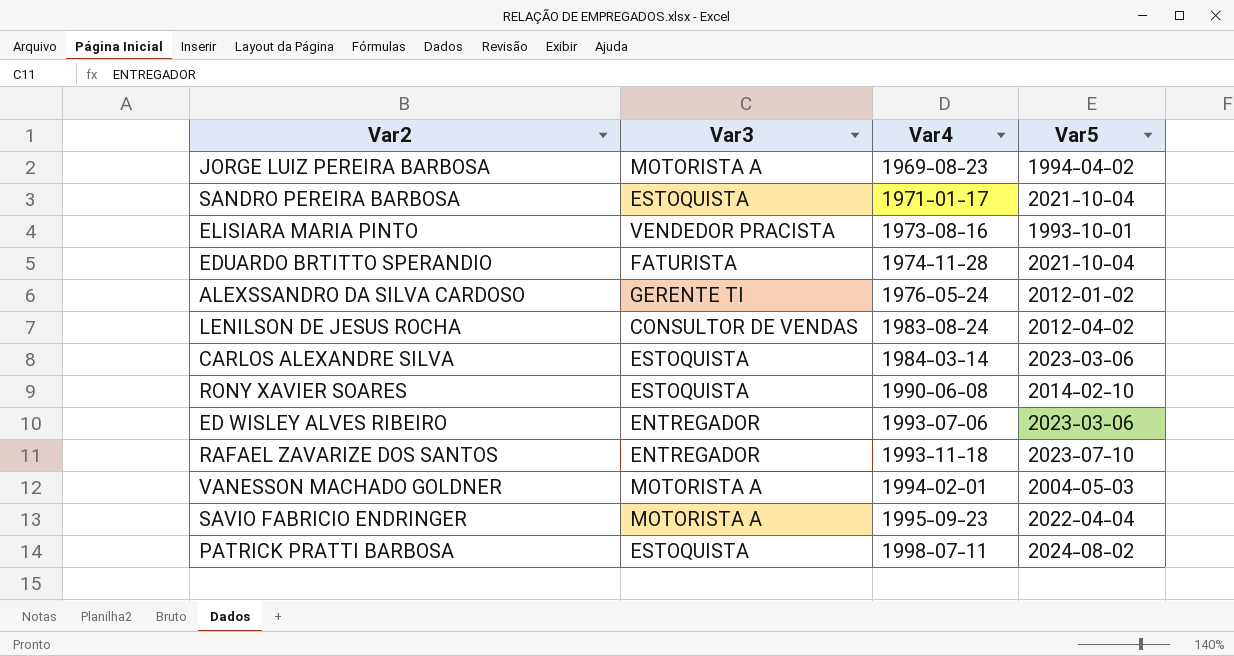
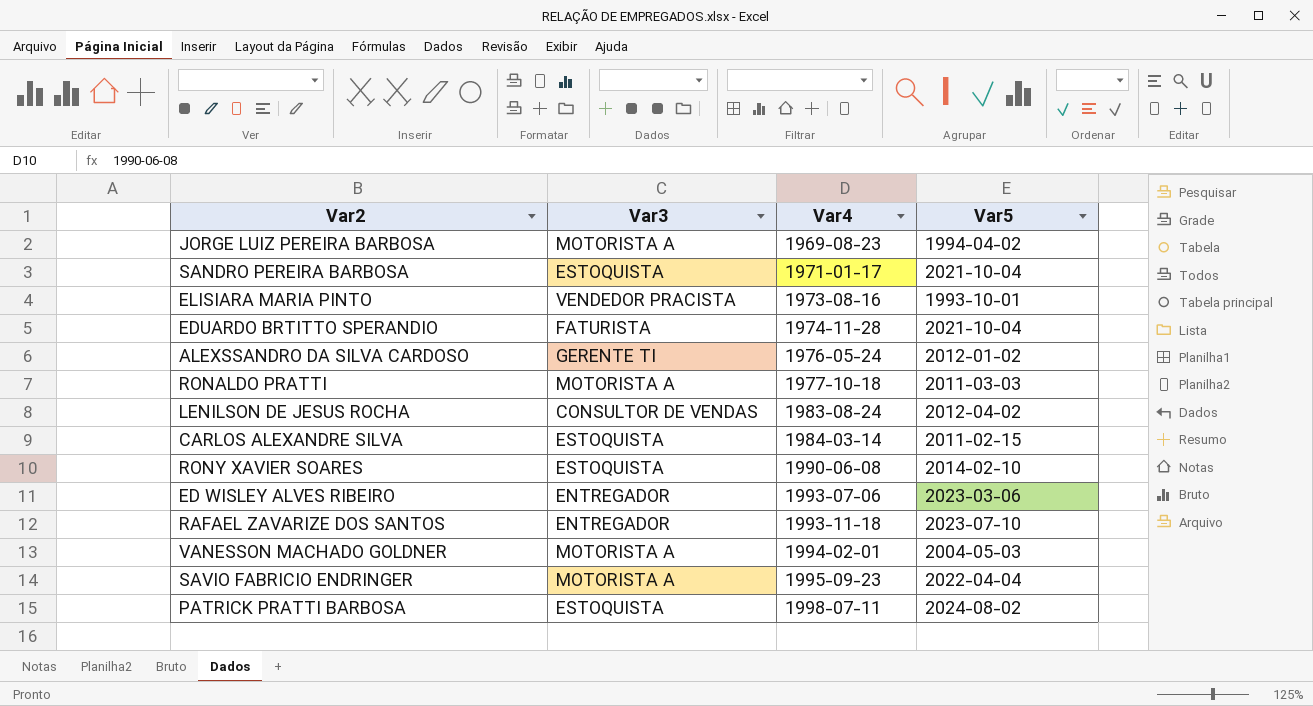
row RONALDO PRATTI: none -> MOTORISTA A | 1977-10-18 | 2011-03-03
CARLOS ALEXANDRE SILVA | Var5: 2023-03-06 -> 2011-02-15

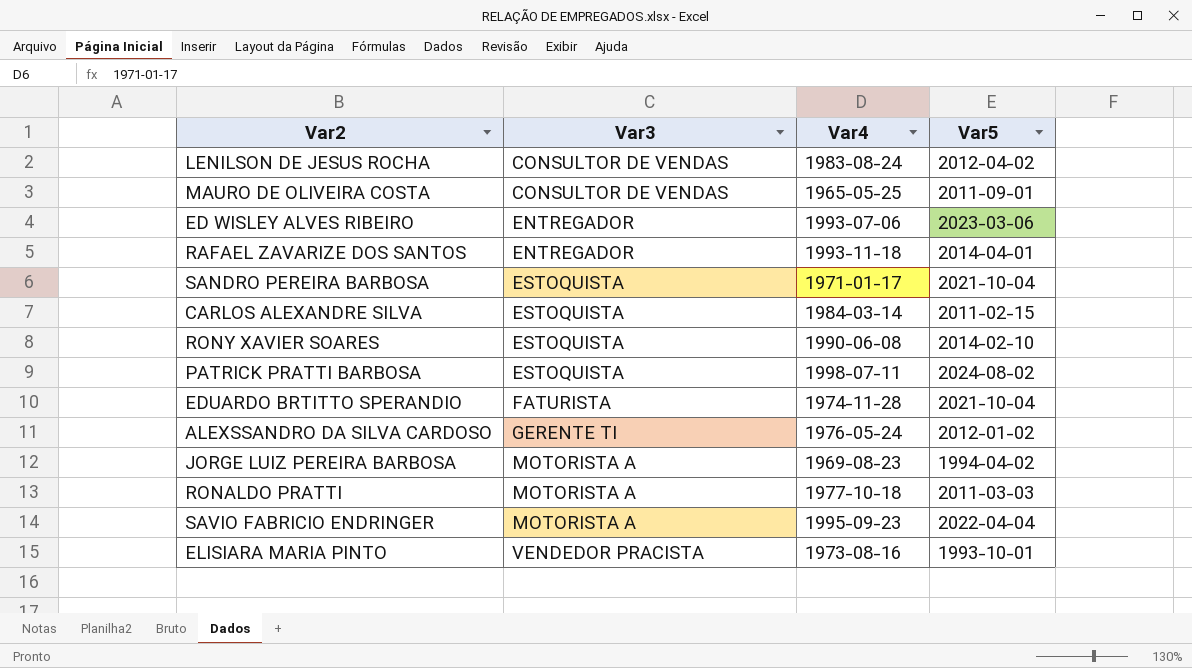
row order: Var4 ascending -> Var3 ascending
row VANESSON MACHADO GOLDNER: MOTORISTA A | 1994-02-01 | 2004-05-03 -> none
row MAURO DE OLIVEIRA COSTA: none -> CONSULTOR DE VENDAS | 1965-05-25 | 2011-09-01
RAFAEL ZAVARIZE DOS SANTOS | Var5: 2023-07-10 -> 2014-04-01

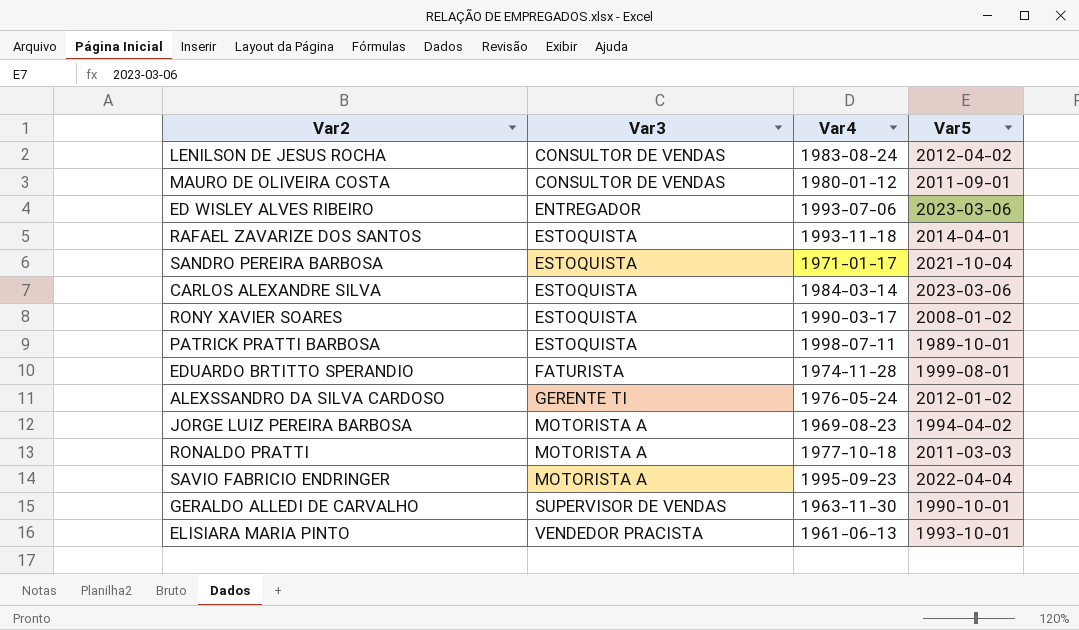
MAURO DE OLIVEIRA COSTA | Var4: 1965-05-25 -> 1980-01-12
RAFAEL ZAVARIZE DOS SANTOS | Var3: ENTREGADOR -> ESTOQUISTA
CARLOS ALEXANDRE SILVA | Var5: 2011-02-15 -> 2023-03-06
RONY XAVIER SOARES | Var4: 1990-06-08 -> 1990-03-17
RONY XAVIER SOARES | Var5: 2014-02-10 -> 2008-01-02
PATRICK PRATTI BARBOSA | Var5: 2024-08-02 -> 1989-10-01
EDUARDO BRTITTO SPERANDIO | Var5: 2021-10-04 -> 1999-08-01
row GERALDO ALLEDI DE CARVALHO: none -> SUPERVISOR DE VENDAS | 1963-11-30 | 1990-10-01
ELISIARA MARIA PINTO | Var4: 1973-08-16 -> 1961-06-13

